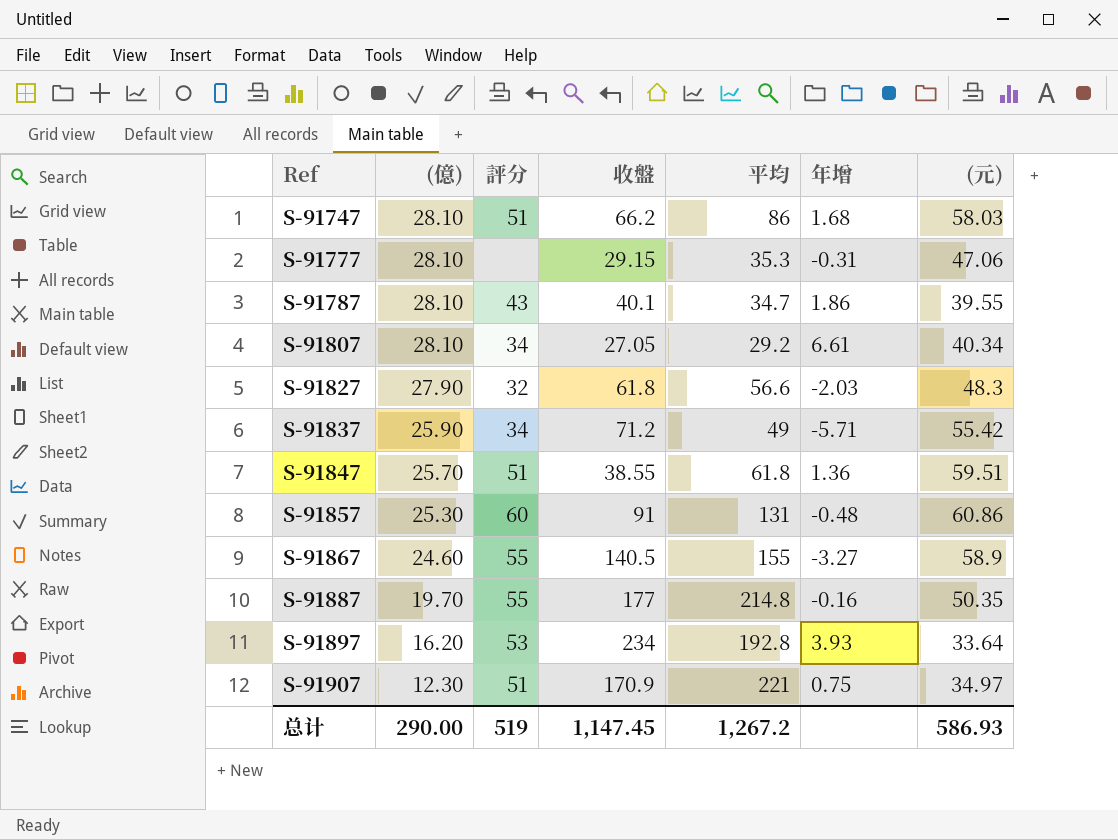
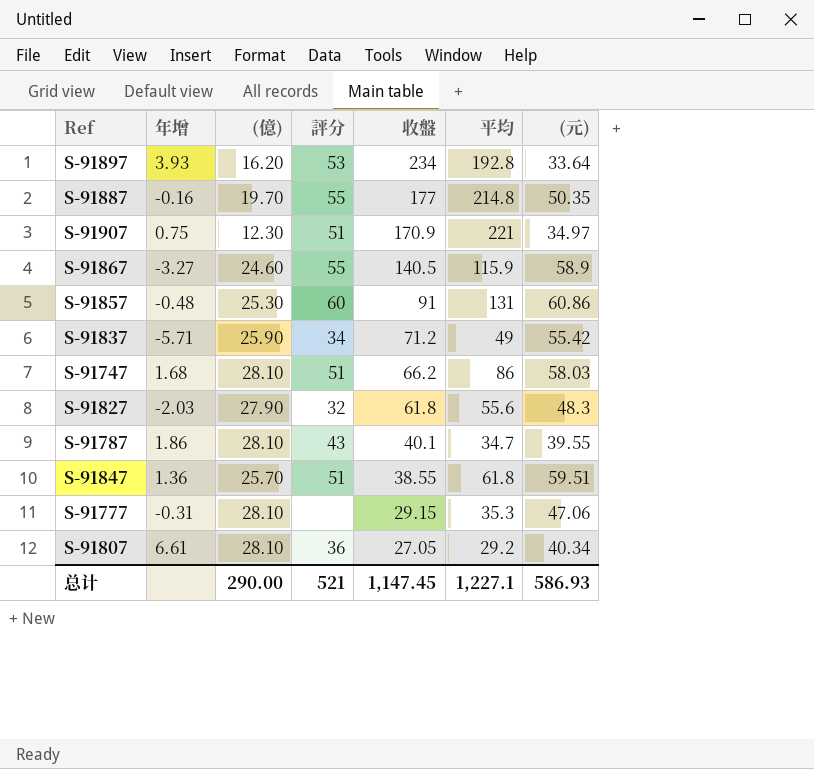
row order: Ref ascending -> 收盤 descending
column 年增 | position: 6 -> 2
S-91867 | 平均: 155 -> 115.9
S-91827 | 平均: 56.6 -> 55.6
S-91807 | 評分: 34 -> 36
总计 | 評分: 519 -> 521
总计 | 平均: 1,267.2 -> 1,227.1

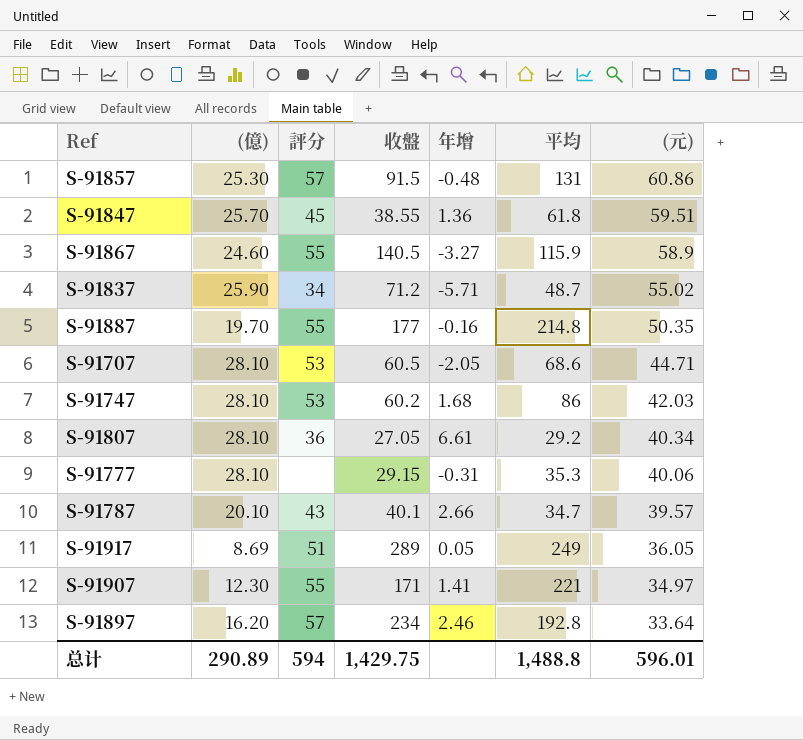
row order: 收盤 descending -> (元) descending
column 年增 | position: 2 -> 5
row S-91827: -2.03 | 27.90 | 32 | 61.8 | 55.6 | 48.3 -> none
S-91857 | 評分: 60 -> 57
S-91857 | 收盤: 91 -> 91.5
S-91847 | 評分: 51 -> 45
S-91837 | 平均: 49 -> 48.7
S-91837 | (元): 55.42 -> 55.02
row S-91707: none -> 28.10 | 53 | 60.5 | -2.05 | 68.6 | 44.71
S-91747 | 評分: 51 -> 53
S-91747 | 收盤: 66.2 -> 60.2
S-91747 | (元): 58.03 -> 42.03
S-91777 | (元): 47.06 -> 40.06
S-91787 | (億): 28.10 -> 20.10
S-91787 | 年增: 1.86 -> 2.66
S-91787 | (元): 39.55 -> 39.57
row S-91917: none -> 8.69 | 51 | 289 | 0.05 | 249 | 36.05
S-91907 | 評分: 51 -> 55
S-91907 | 收盤: 170.9 -> 171
S-91907 | 年增: 0.75 -> 1.41
S-91897 | 評分: 53 -> 57
S-91897 | 年增: 3.93 -> 2.46
总计 | (億): 290.00 -> 290.89
总计 | 評分: 521 -> 594
总计 | 收盤: 1,147.45 -> 1,429.75
总计 | 平均: 1,227.1 -> 1,488.8
总计 | (元): 586.93 -> 596.01

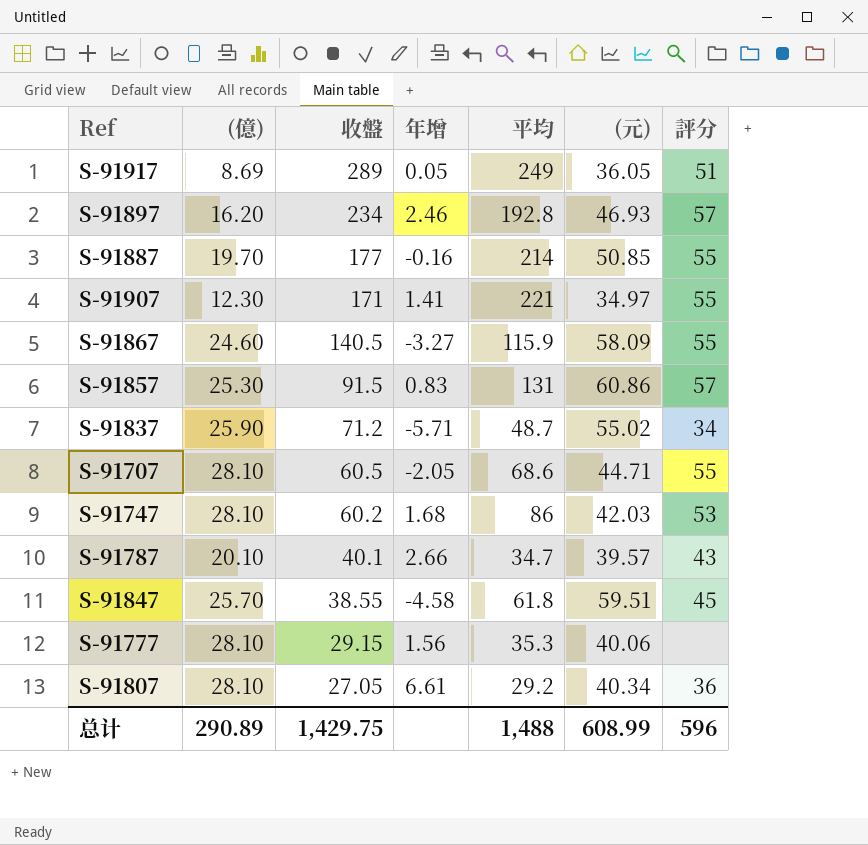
row order: (元) descending -> 收盤 descending
column 評分 | position: 3 -> 7
S-91897 | (元): 33.64 -> 46.93
S-91887 | 平均: 214.8 -> 214
S-91887 | (元): 50.35 -> 50.85
S-91867 | (元): 58.9 -> 58.09
S-91857 | 年增: -0.48 -> 0.83
S-91707 | 評分: 53 -> 55
S-91847 | 年增: 1.36 -> -4.58
S-91777 | 年增: -0.31 -> 1.56
总计 | 平均: 1,488.8 -> 1,488
总计 | (元): 596.01 -> 608.99
总计 | 評分: 594 -> 596

